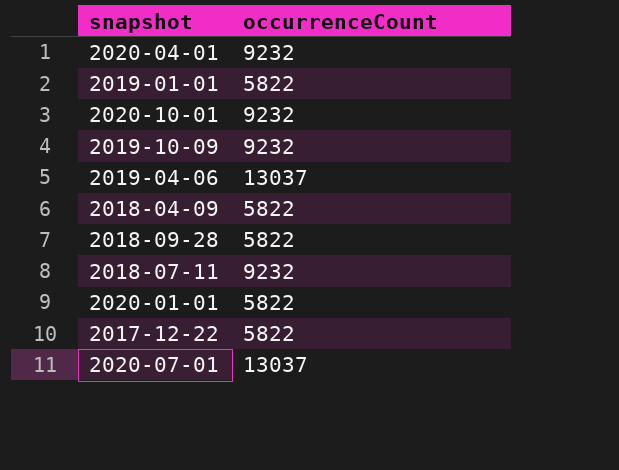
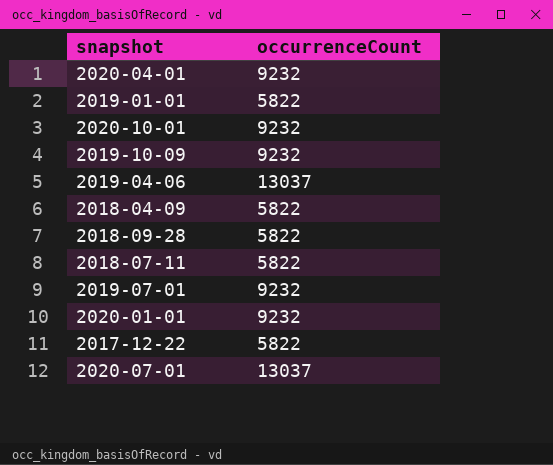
2018-07-11 | occurrenceCount: 9232 -> 5822
row 2019-07-01: none -> 9232
2020-01-01 | occurrenceCount: 5822 -> 9232

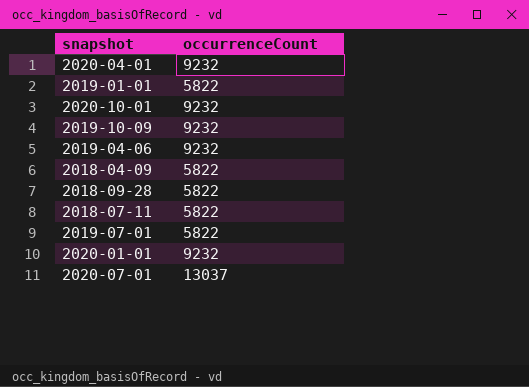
row 2017-12-22: 5822 -> none
2019-04-06 | occurrenceCount: 13037 -> 9232
2019-07-01 | occurrenceCount: 9232 -> 5822

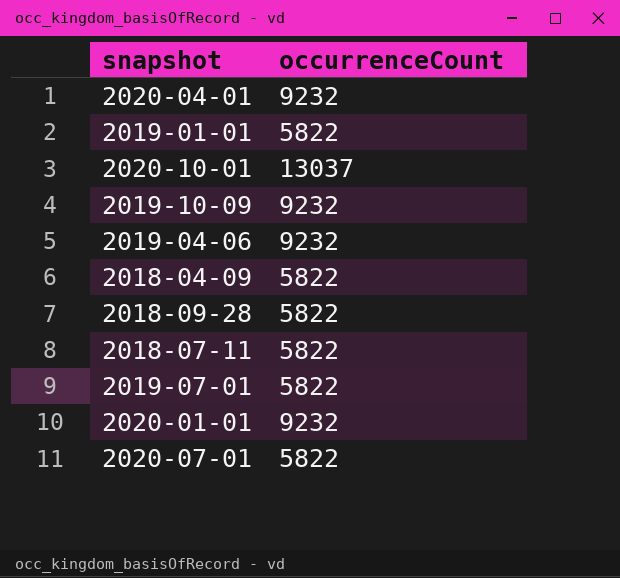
2020-10-01 | occurrenceCount: 9232 -> 13037
2020-07-01 | occurrenceCount: 13037 -> 5822

